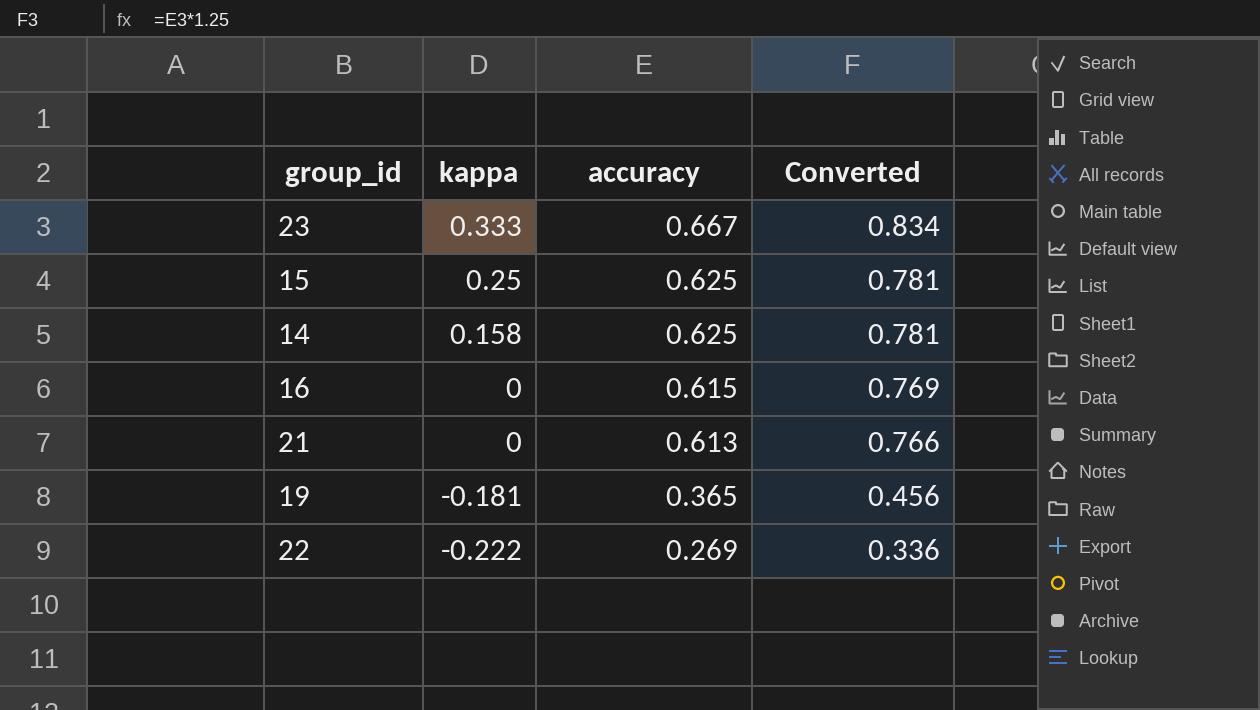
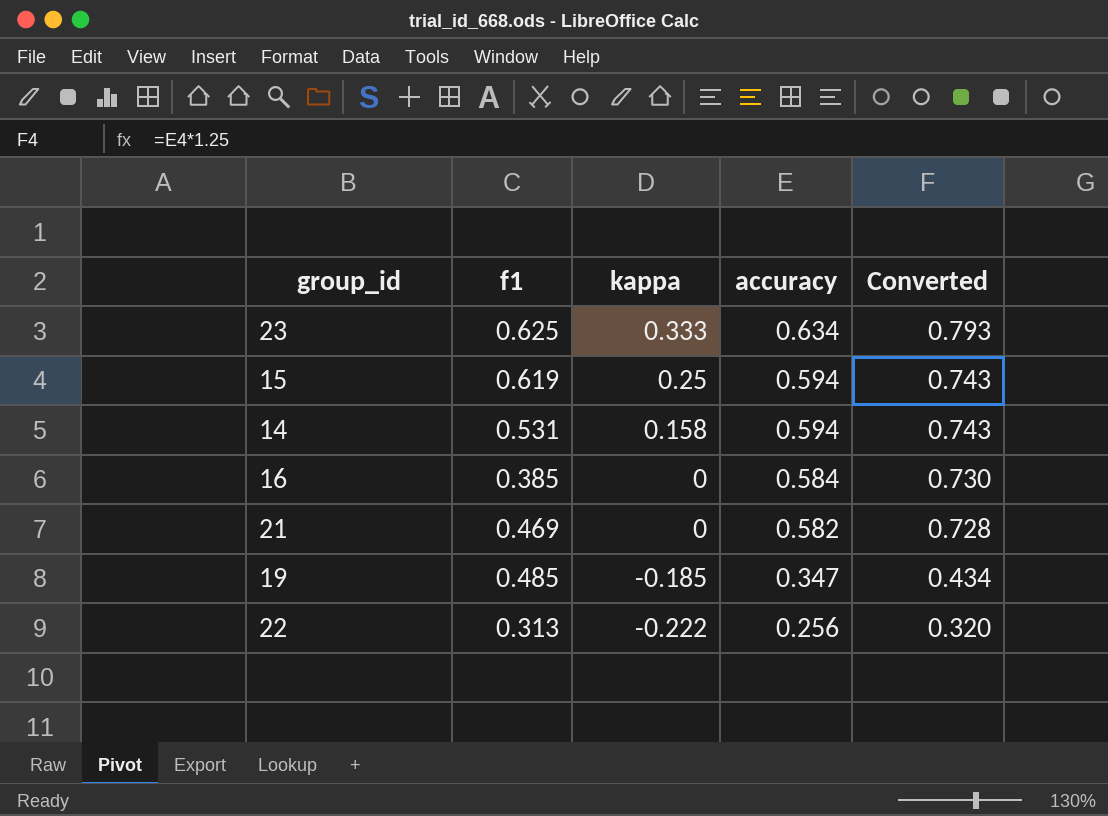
column f1 | position: none -> 2
23 | accuracy: 0.667 -> 0.634
23 | Converted: 0.834 -> 0.793
15 | accuracy: 0.625 -> 0.594
15 | Converted: 0.781 -> 0.743
14 | accuracy: 0.625 -> 0.594
14 | Converted: 0.781 -> 0.743
16 | accuracy: 0.615 -> 0.584
16 | Converted: 0.769 -> 0.730
21 | accuracy: 0.613 -> 0.582
21 | Converted: 0.766 -> 0.728
19 | kappa: -0.181 -> -0.185
19 | accuracy: 0.365 -> 0.347
19 | Converted: 0.456 -> 0.434
22 | accuracy: 0.269 -> 0.256
22 | Converted: 0.336 -> 0.320

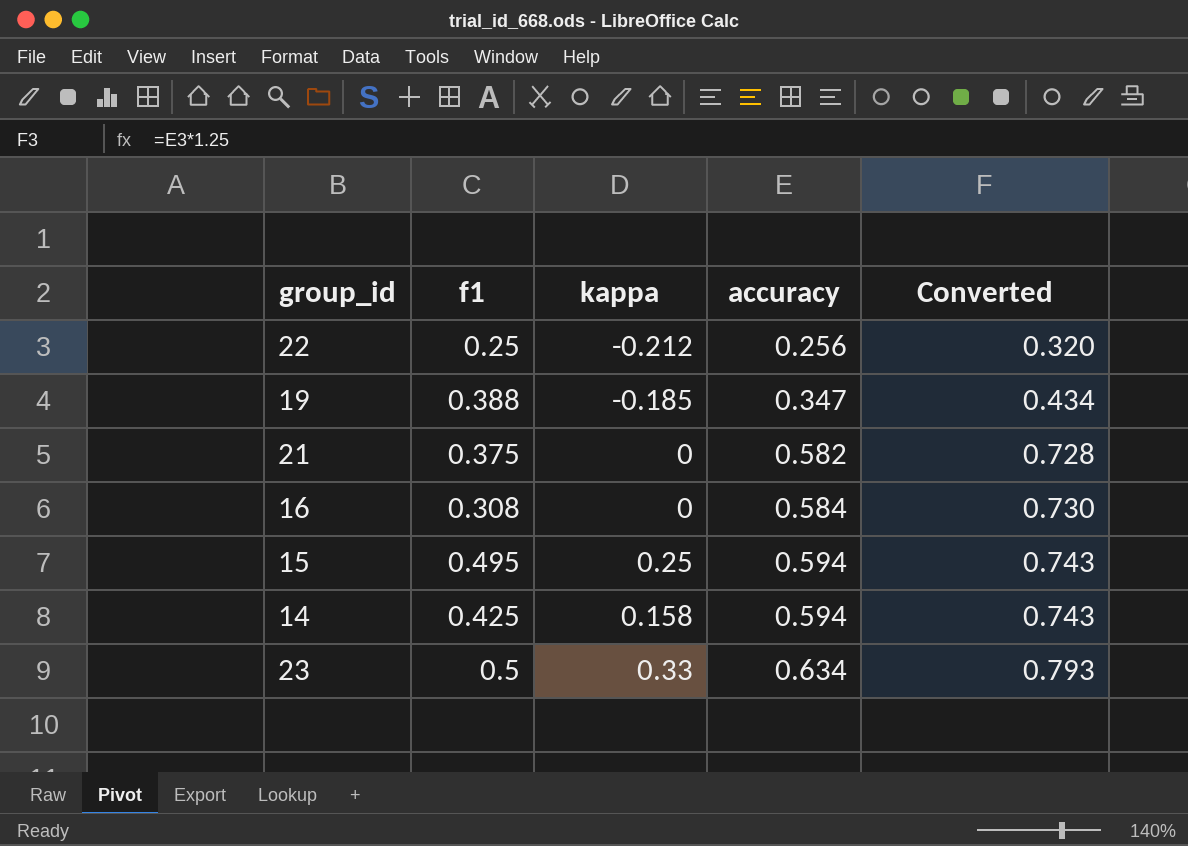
row order: kappa descending -> accuracy ascending
22 | f1: 0.313 -> 0.25
22 | kappa: -0.222 -> -0.212
19 | f1: 0.485 -> 0.388
21 | f1: 0.469 -> 0.375
16 | f1: 0.385 -> 0.308
15 | f1: 0.619 -> 0.495
14 | f1: 0.531 -> 0.425
23 | f1: 0.625 -> 0.5
23 | kappa: 0.333 -> 0.33

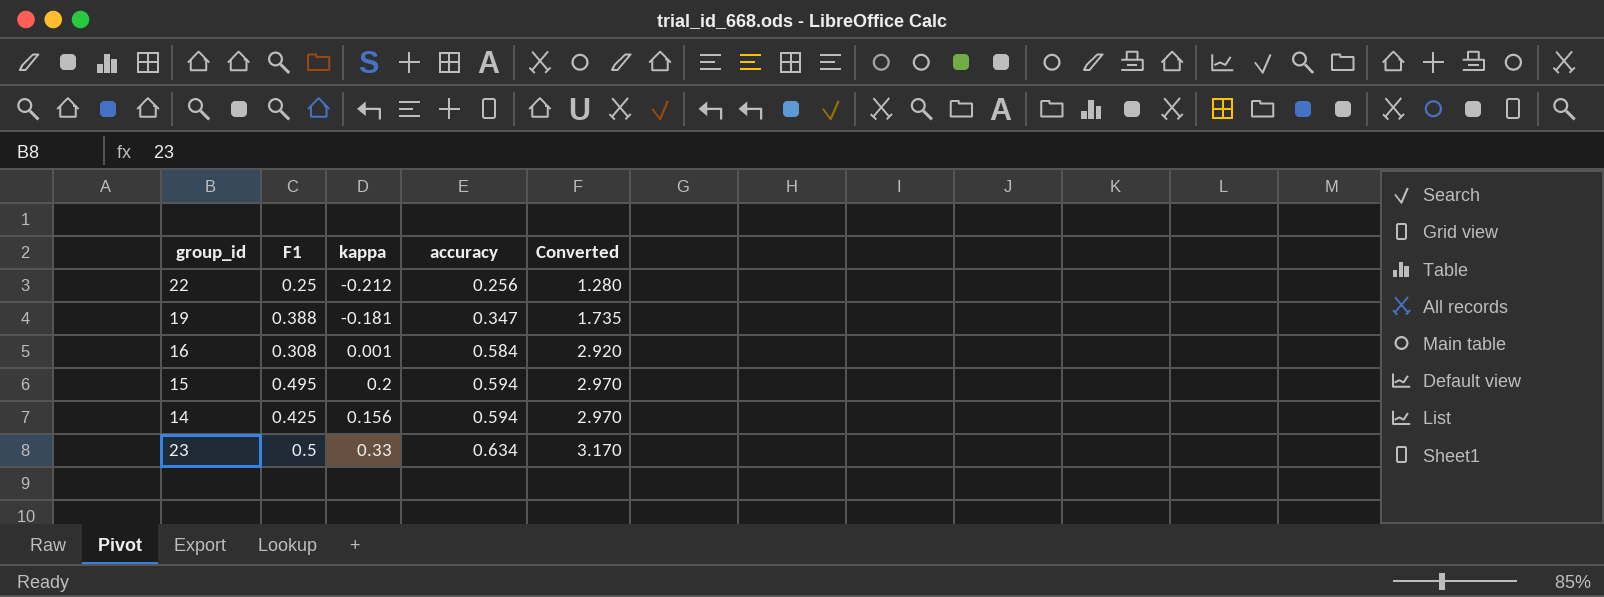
column name: f1 -> F1
column Converted | formula: [accuracy] * 1.25 -> [accuracy] * 5
row 21: 0.375 | 0 | 0.582 | 0.728 -> none
19 | kappa: -0.185 -> -0.181
16 | kappa: 0 -> 0.001
15 | kappa: 0.25 -> 0.2
14 | kappa: 0.158 -> 0.156

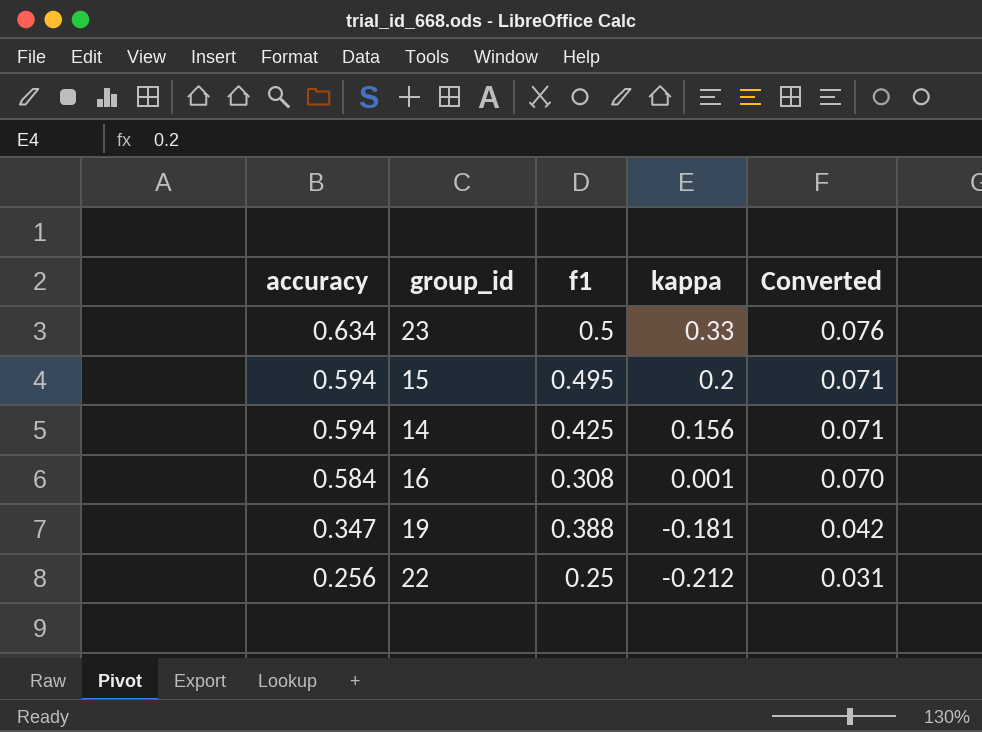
row order: accuracy ascending -> accuracy descending
column accuracy | position: 4 -> 1
column name: F1 -> f1
column Converted | formula: [accuracy] * 5 -> [accuracy] * 0.12

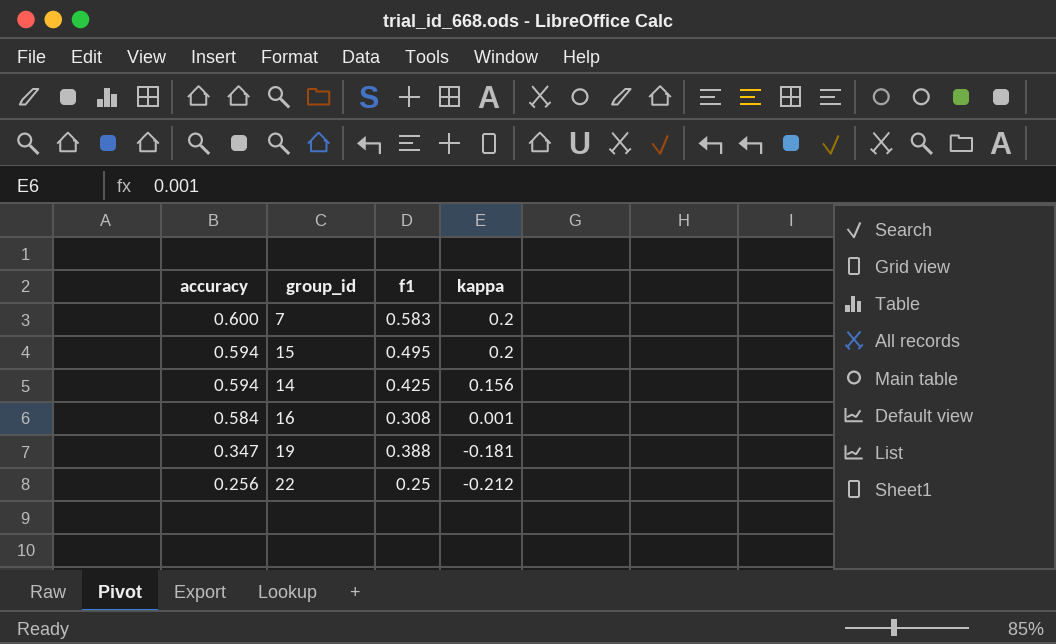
column Converted | formula: [accuracy] * 0.12 -> none
row 23: 0.634 | 0.5 | 0.33 | 0.076 -> none
row 7: none -> 0.600 | 0.583 | 0.2

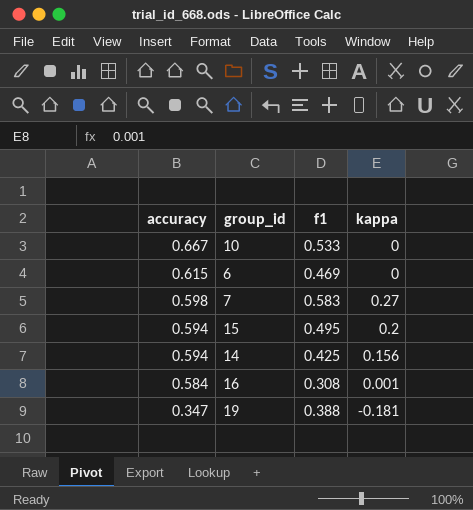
row 22: 0.256 | 0.25 | -0.212 -> none
row 10: none -> 0.667 | 0.533 | 0
row 6: none -> 0.615 | 0.469 | 0
7 | accuracy: 0.600 -> 0.598
7 | kappa: 0.2 -> 0.27

